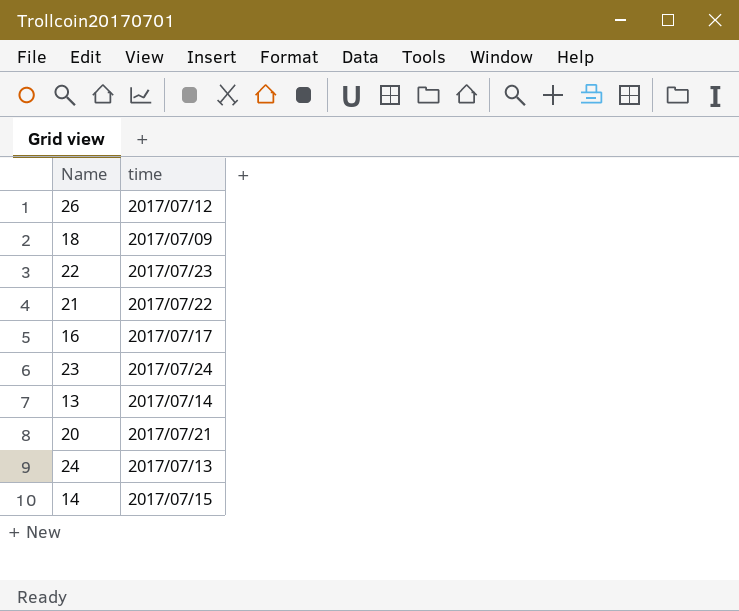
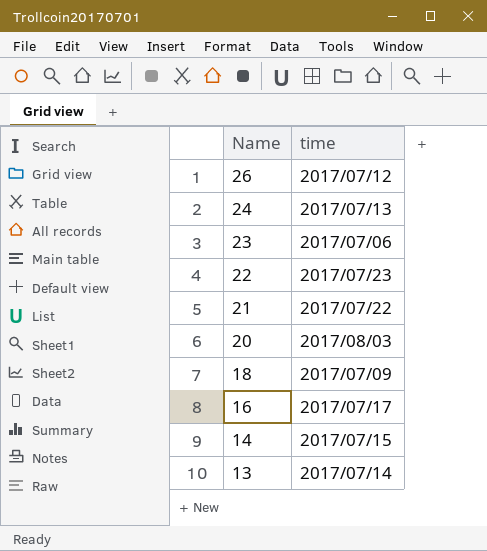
row order: none -> Name descending
23 | time: 2017/07/24 -> 2017/07/06
20 | time: 2017/07/21 -> 2017/08/03

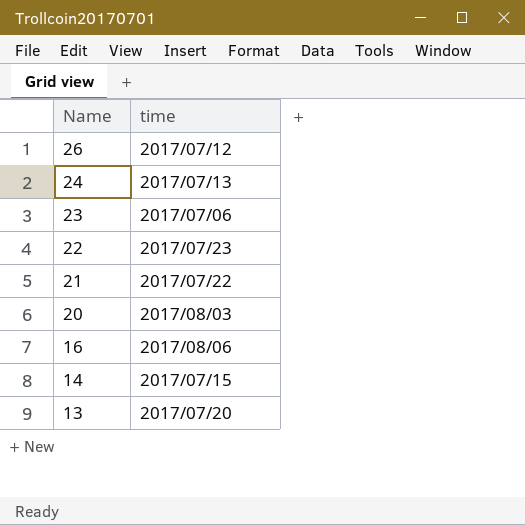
row 18: 2017/07/09 -> none
16 | time: 2017/07/17 -> 2017/08/06
13 | time: 2017/07/14 -> 2017/07/20

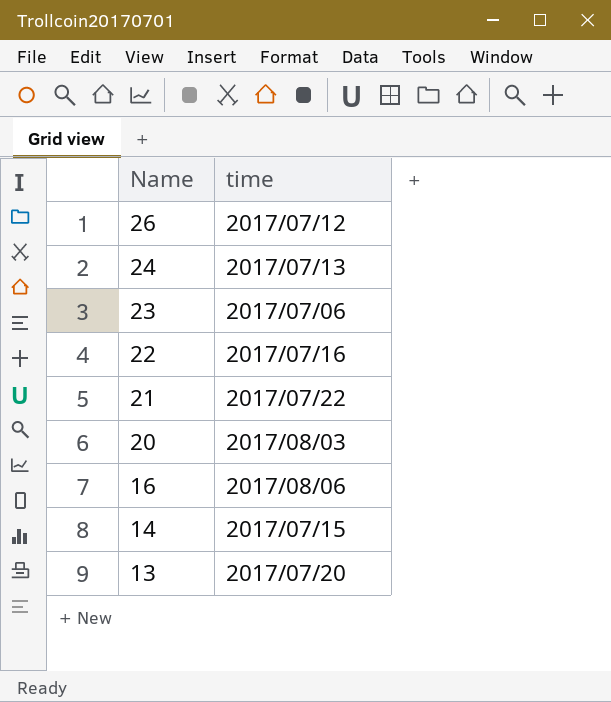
22 | time: 2017/07/23 -> 2017/07/16

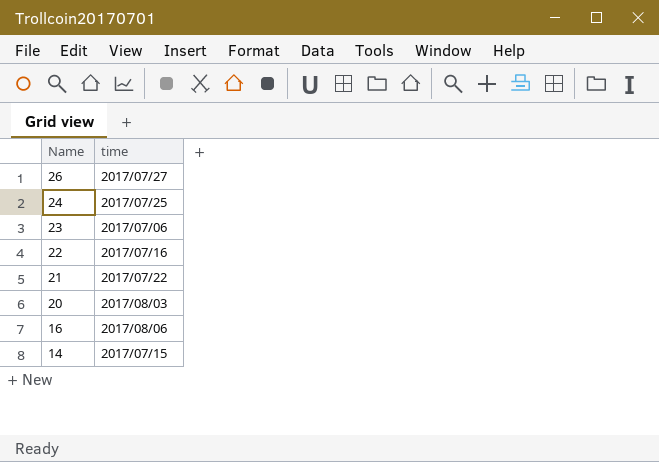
row 13: 2017/07/20 -> none
26 | time: 2017/07/12 -> 2017/07/27
24 | time: 2017/07/13 -> 2017/07/25

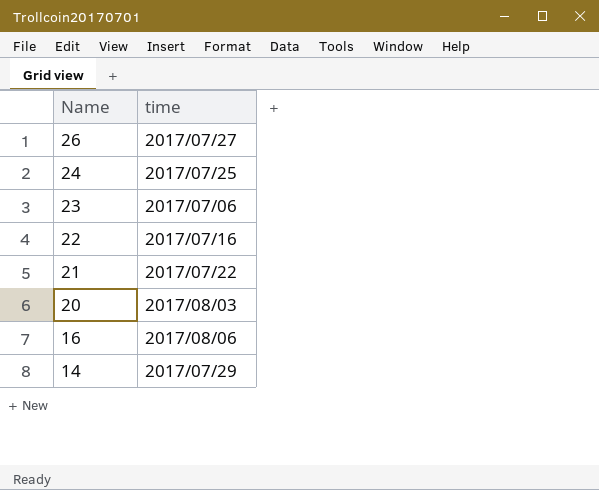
14 | time: 2017/07/15 -> 2017/07/29

